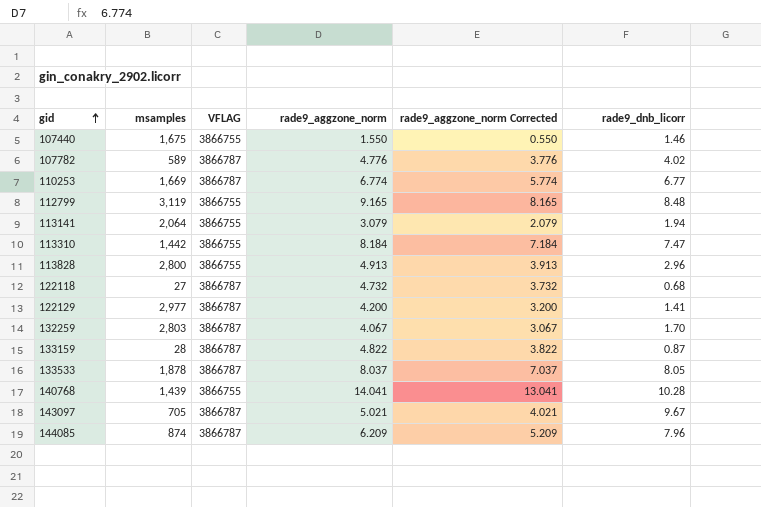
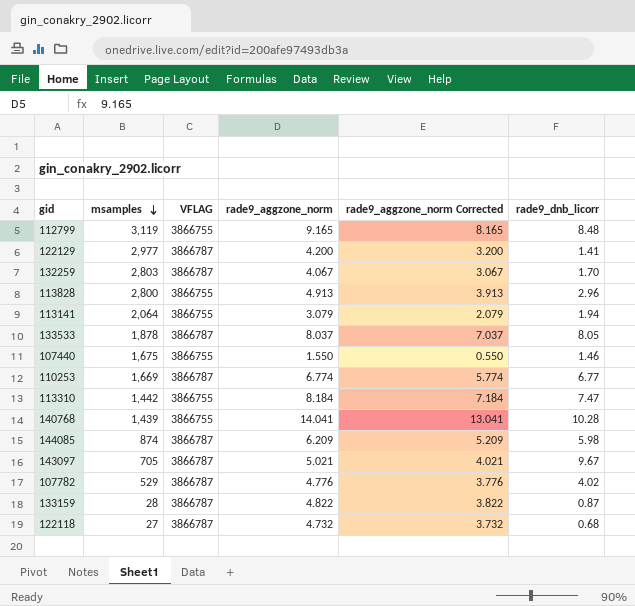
row order: gid ascending -> msamples descending
144085 | rade9_dnb_licorr: 7.96 -> 5.98
107782 | msamples: 589 -> 529

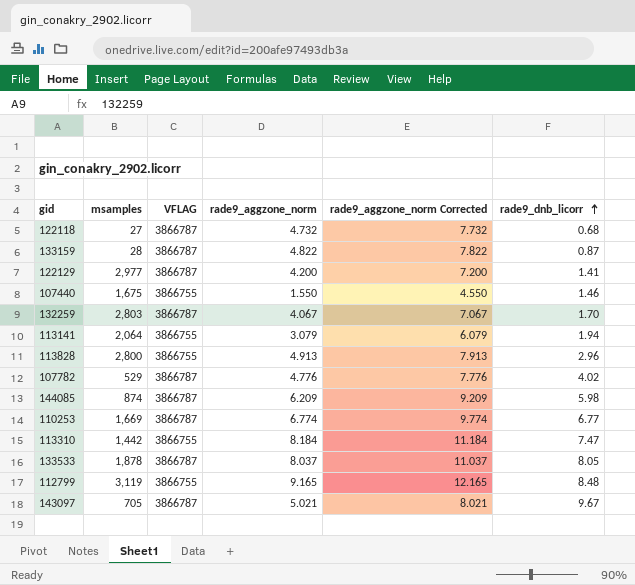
row order: msamples descending -> rade9_dnb_licorr ascending
column rade9_aggzone_norm Corrected | formula: [rade9_aggzone_norm] - 1 -> [rade9_aggzone_norm] + 3
row 140768: 1,439 | 3866755 | 14.041 | 13.041 | 10.28 -> none

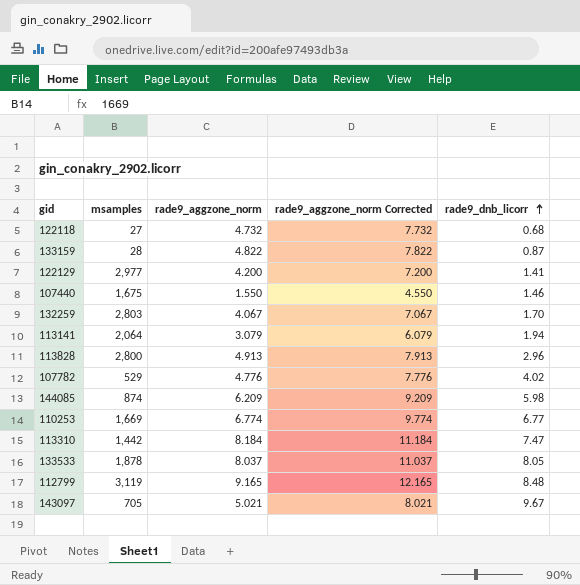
column VFLAG | position: 3 -> none

